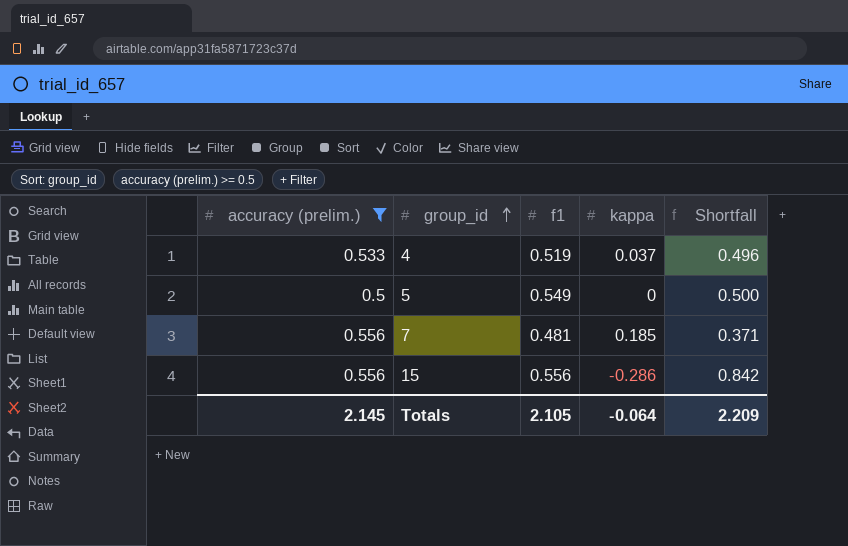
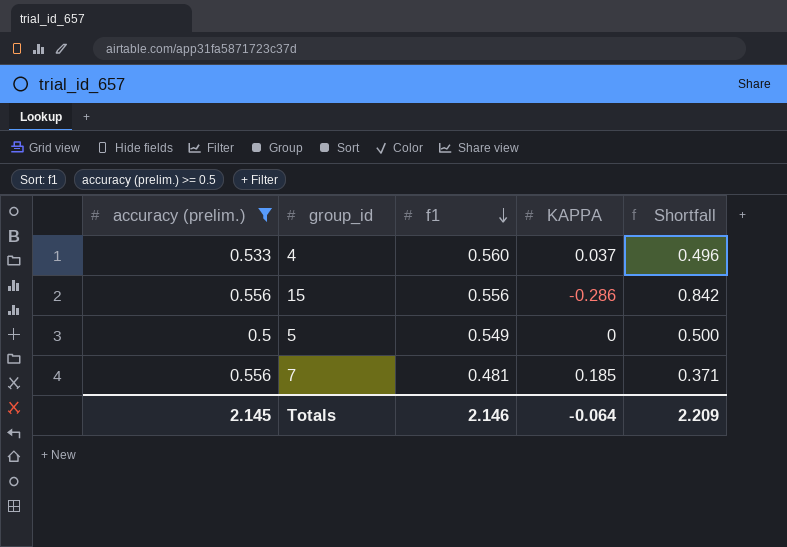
row order: group_id ascending -> f1 descending
column name: kappa -> KAPPA
4 | f1: 0.519 -> 0.560
Totals | f1: 2.105 -> 2.146

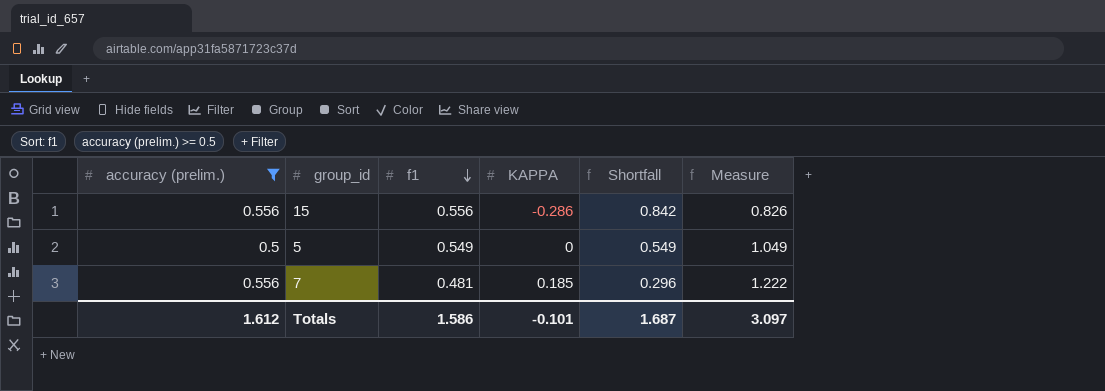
column Shortfall | formula: [accuracy (prelim.)] - [KAPPA] -> [f1] - [KAPPA]
column Measure | formula: none -> [accuracy (prelim.)] + [f1] + [KAPPA]
row 4: 0.533 | 0.560 | 0.037 | 0.496 -> none
Totals | accuracy (prelim.): 2.145 -> 1.612
Totals | f1: 2.146 -> 1.586
Totals | KAPPA: -0.064 -> -0.101
Totals | Shortfall: 2.209 -> 1.687

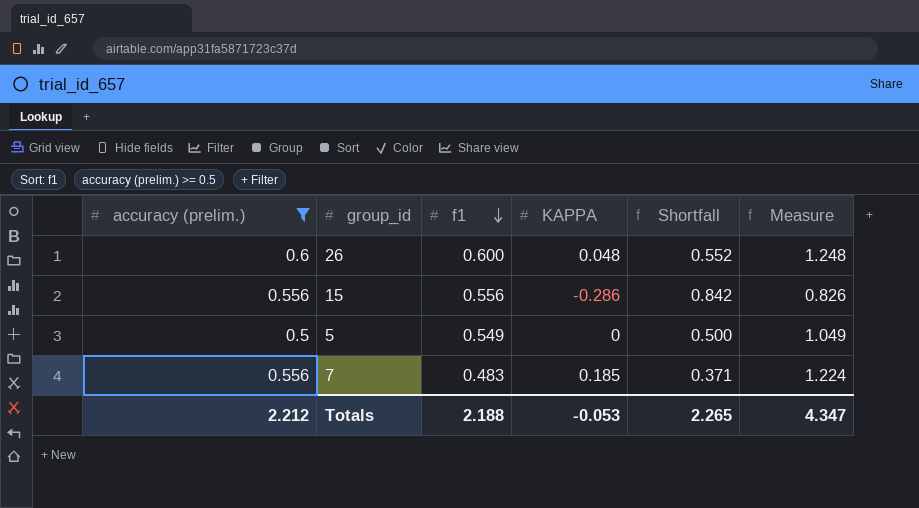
column Shortfall | formula: [f1] - [KAPPA] -> [accuracy (prelim.)] - [KAPPA]
row 26: none -> 0.6 | 0.600 | 0.048 | 0.552 | 1.248
7 | f1: 0.481 -> 0.483
7 | Measure: 1.222 -> 1.224
Totals | accuracy (prelim.): 1.612 -> 2.212
Totals | f1: 1.586 -> 2.188
Totals | KAPPA: -0.101 -> -0.053
Totals | Shortfall: 1.687 -> 2.265
Totals | Measure: 3.097 -> 4.347

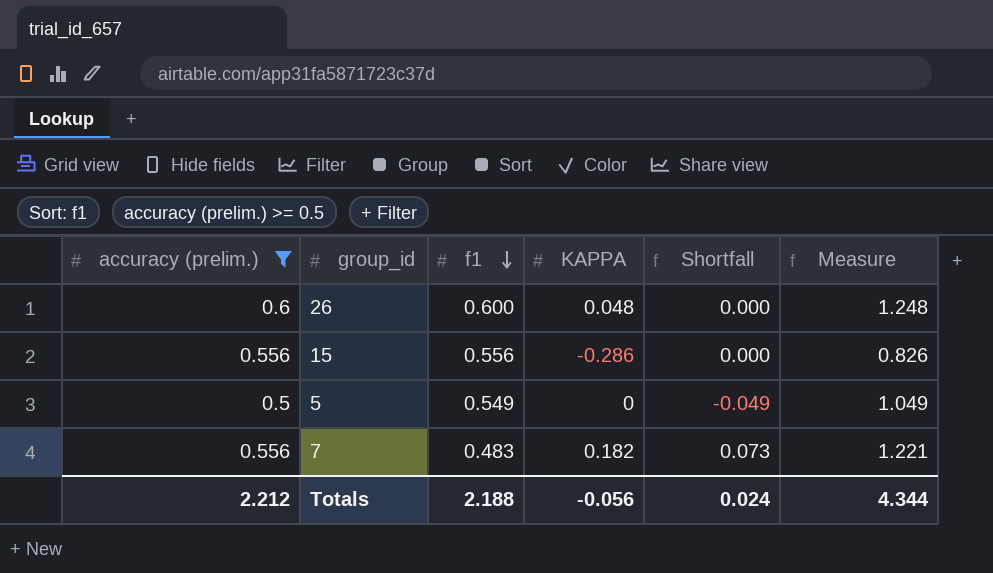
column Shortfall | formula: [accuracy (prelim.)] - [KAPPA] -> [accuracy (prelim.)] - [f1]
7 | KAPPA: 0.185 -> 0.182
7 | Measure: 1.224 -> 1.221
Totals | KAPPA: -0.053 -> -0.056
Totals | Shortfall: 2.265 -> 0.024
Totals | Measure: 4.347 -> 4.344

